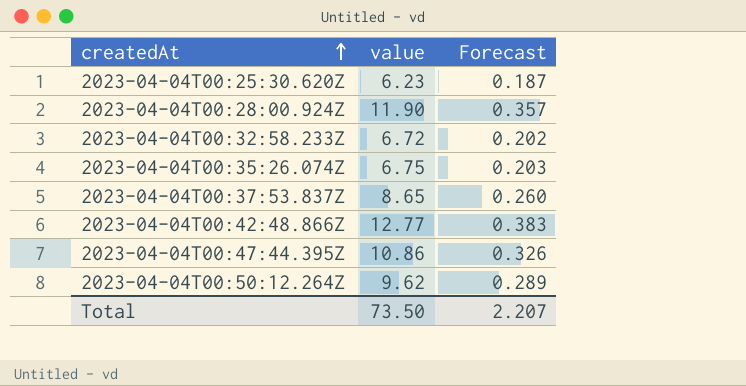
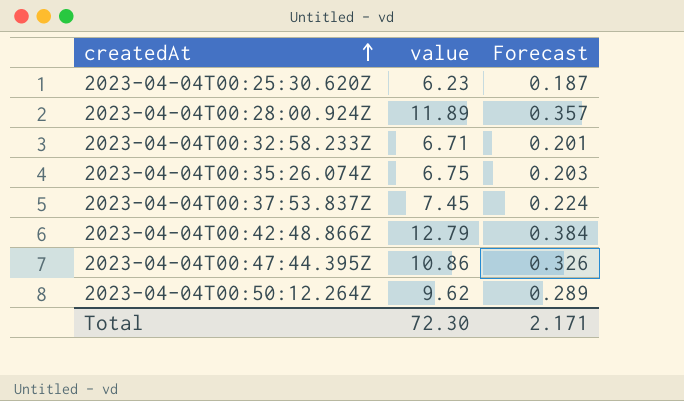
2023-04-04T00:28:00.924Z | value: 11.90 -> 11.89
2023-04-04T00:32:58.233Z | value: 6.72 -> 6.71
2023-04-04T00:32:58.233Z | Forecast: 0.202 -> 0.201
2023-04-04T00:37:53.837Z | value: 8.65 -> 7.45
2023-04-04T00:37:53.837Z | Forecast: 0.260 -> 0.224
2023-04-04T00:42:48.866Z | value: 12.77 -> 12.79
2023-04-04T00:42:48.866Z | Forecast: 0.383 -> 0.384
Total | value: 73.50 -> 72.30
Total | Forecast: 2.207 -> 2.171

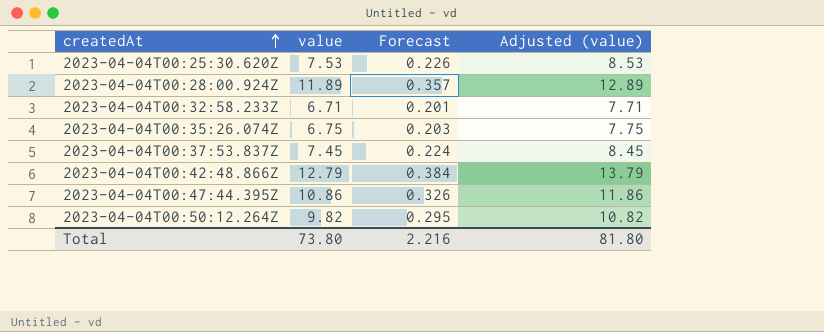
column Adjusted (value) | formula: none -> [value] + 1
2023-04-04T00:25:30.620Z | value: 6.23 -> 7.53
2023-04-04T00:25:30.620Z | Forecast: 0.187 -> 0.226
2023-04-04T00:50:12.264Z | value: 9.62 -> 9.82
2023-04-04T00:50:12.264Z | Forecast: 0.289 -> 0.295
Total | value: 72.30 -> 73.80
Total | Forecast: 2.171 -> 2.216

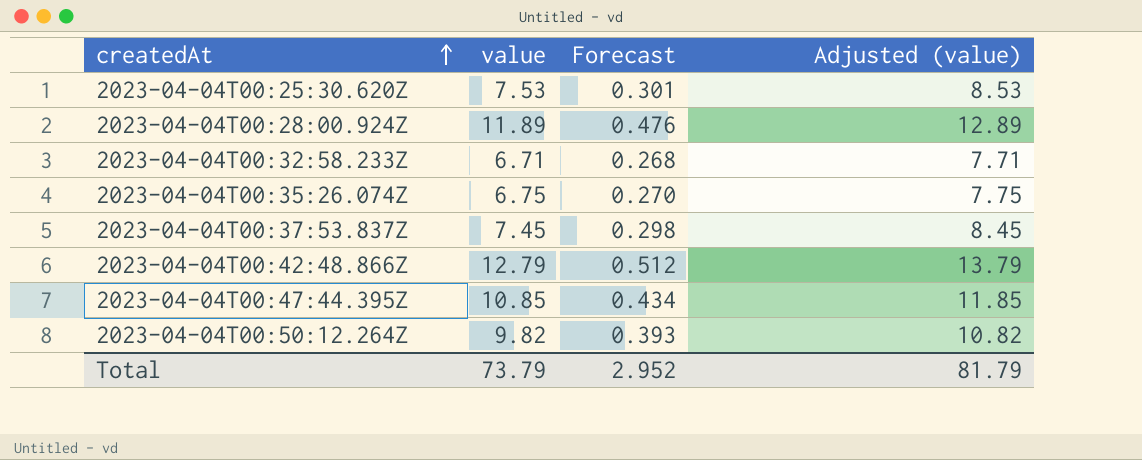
column Forecast | formula: [value] * 0.03 -> [value] * 0.04
2023-04-04T00:47:44.395Z | value: 10.86 -> 10.85
2023-04-04T00:47:44.395Z | Adjusted (value): 11.86 -> 11.85
Total | value: 73.80 -> 73.79
Total | Forecast: 2.216 -> 2.952
Total | Adjusted (value): 81.80 -> 81.79

